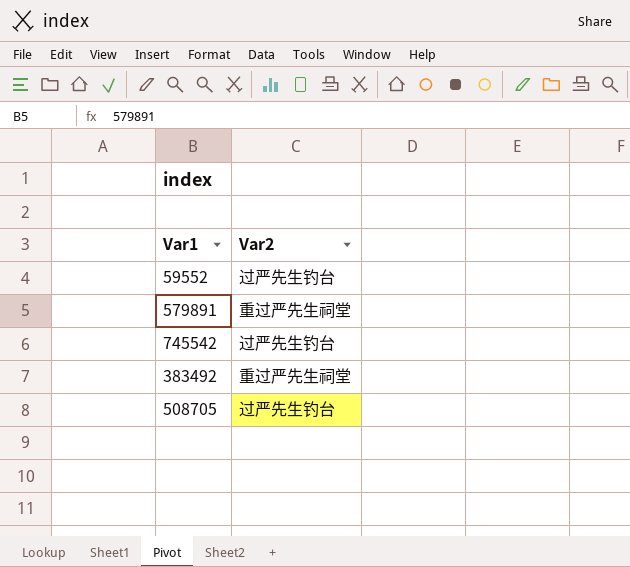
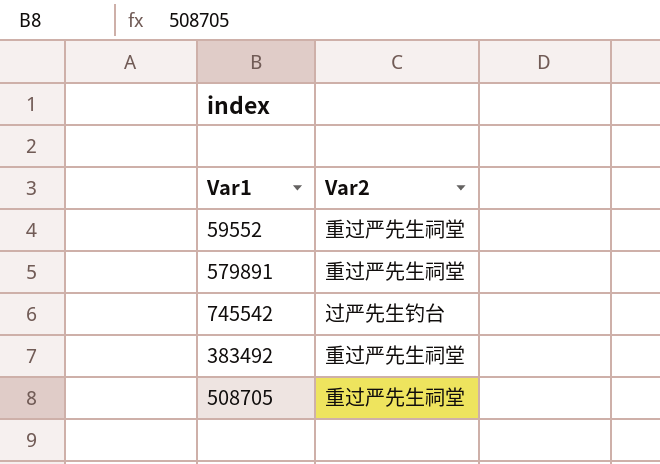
59552 | Var2: 过严先生钓台 -> 重过严先生祠堂
508705 | Var2: 过严先生钓台 -> 重过严先生祠堂

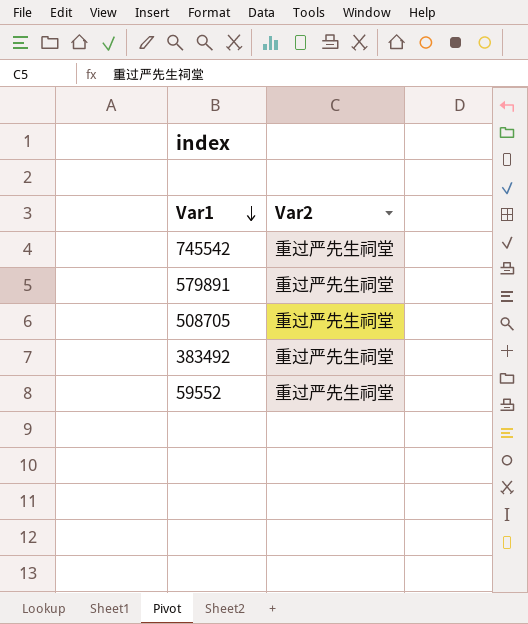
row order: none -> Var1 descending
745542 | Var2: 过严先生钓台 -> 重过严先生祠堂

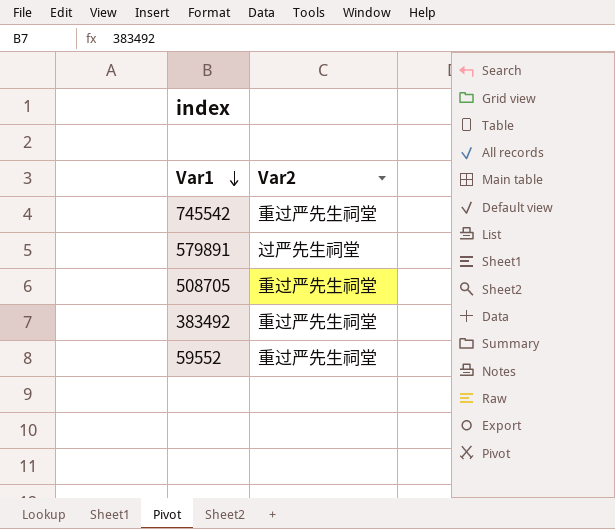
579891 | Var2: 重过严先生祠堂 -> 过严先生祠堂

